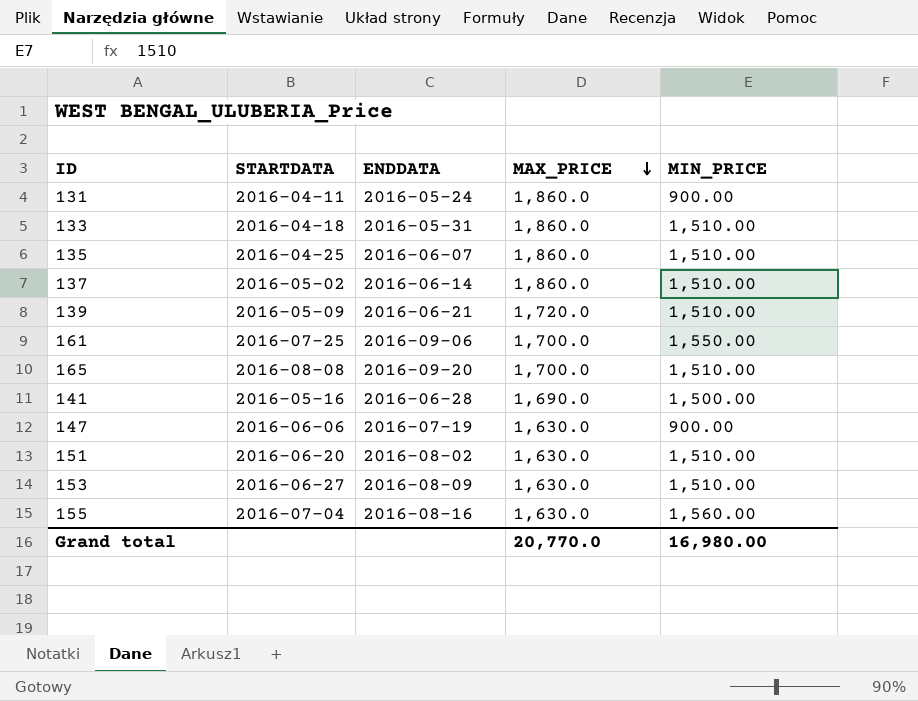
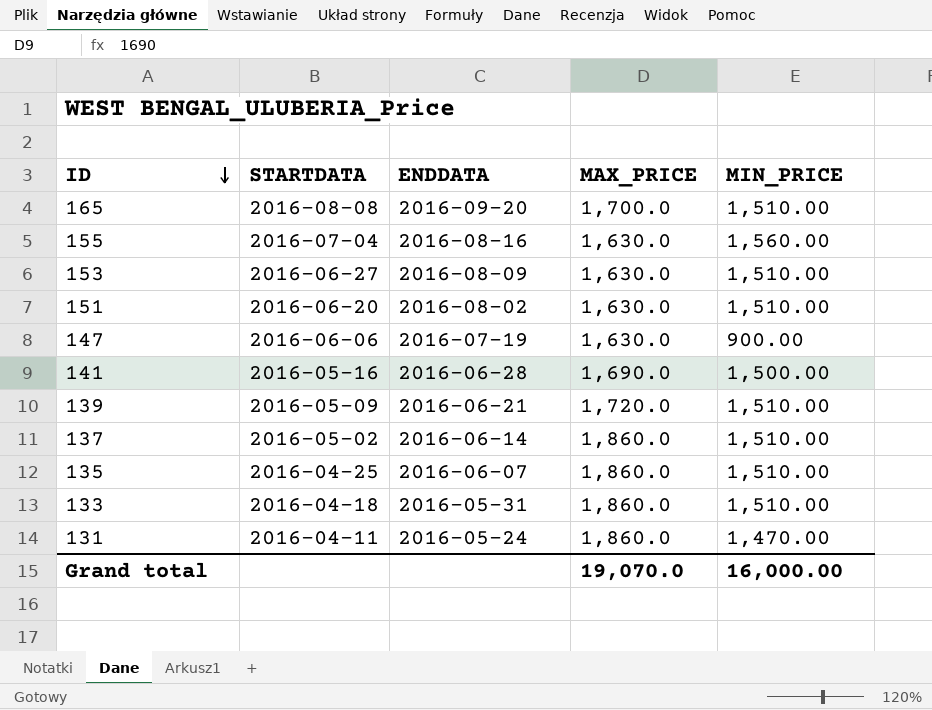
row order: MAX_PRICE descending -> ID descending
row 161: 2016-07-25 | 2016-09-06 | 1,700.0 | 1,550.00 -> none
131 | MIN_PRICE: 900.00 -> 1,470.00
Grand total | MAX_PRICE: 20,770.0 -> 19,070.0
Grand total | MIN_PRICE: 16,980.00 -> 16,000.00

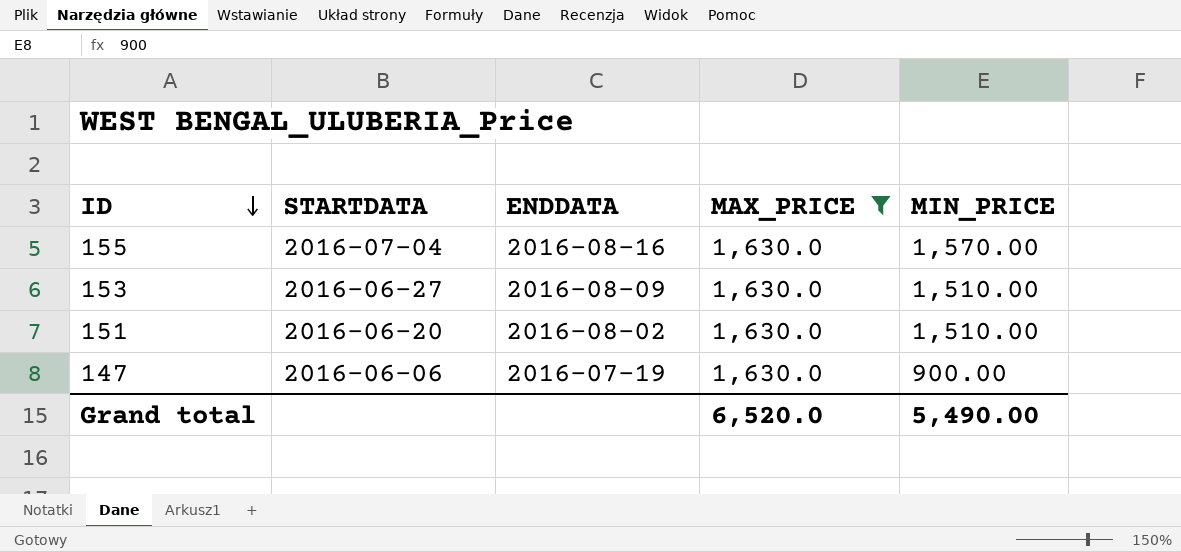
filter: none -> MAX_PRICE = 1,630.0
155 | MIN_PRICE: 1,560.00 -> 1,570.00
Grand total | MAX_PRICE: 19,070.0 -> 6,520.0
Grand total | MIN_PRICE: 16,000.00 -> 5,490.00

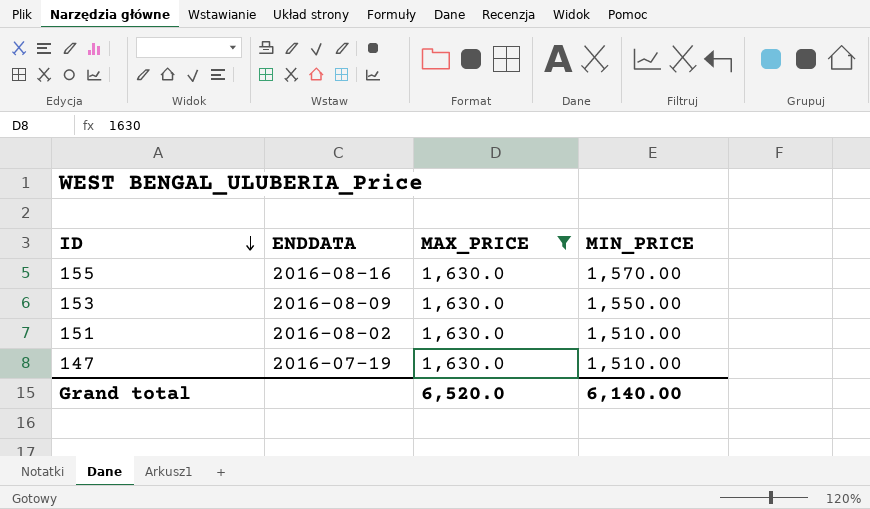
column STARTDATA | position: 2 -> none
153 | MIN_PRICE: 1,510.00 -> 1,550.00
147 | MIN_PRICE: 900.00 -> 1,510.00
Grand total | MIN_PRICE: 5,490.00 -> 6,140.00

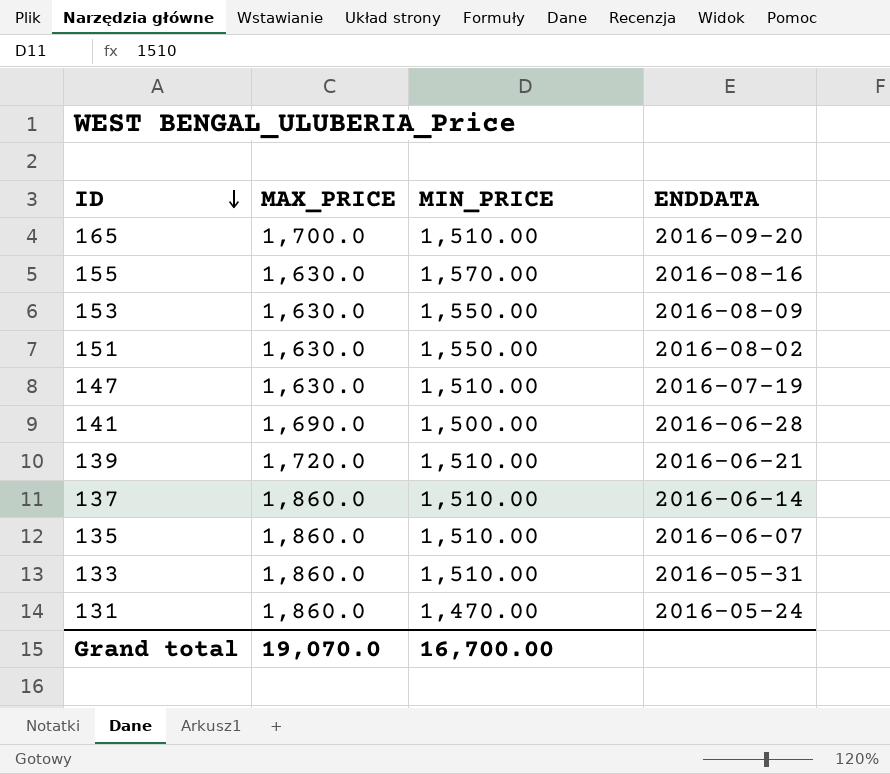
filter: MAX_PRICE = 1,630.0 -> none
column ENDDATA | position: 2 -> 4
151 | MIN_PRICE: 1,510.00 -> 1,550.00
Grand total | MAX_PRICE: 6,520.0 -> 19,070.0
Grand total | MIN_PRICE: 6,140.00 -> 16,700.00

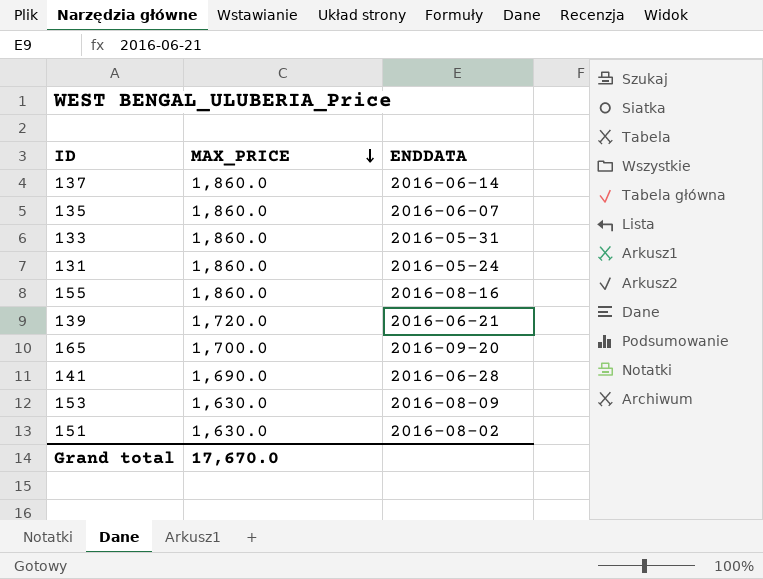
row order: ID descending -> MAX_PRICE descending
column MIN_PRICE | position: 3 -> none
row 147: 1,630.0 | 1,510.00 | 2016-07-19 -> none
155 | MAX_PRICE: 1,630.0 -> 1,860.0
Grand total | MAX_PRICE: 19,070.0 -> 17,670.0

